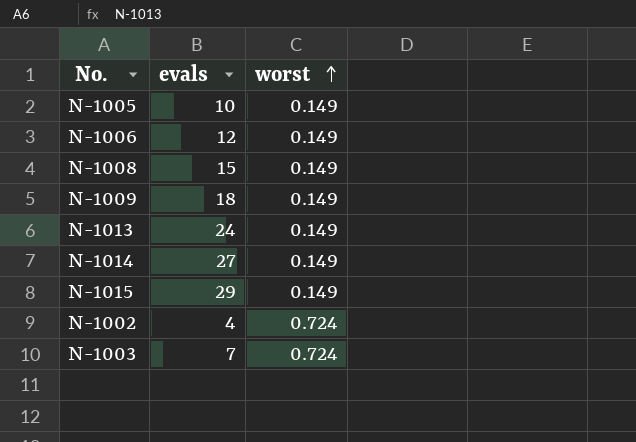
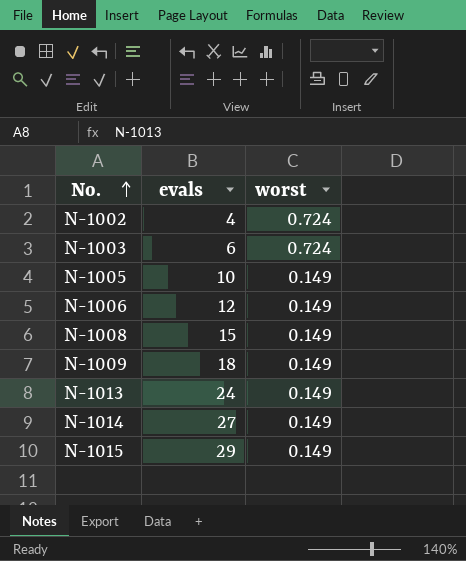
row order: worst ascending -> No. ascending
N-1003 | evals: 7 -> 6

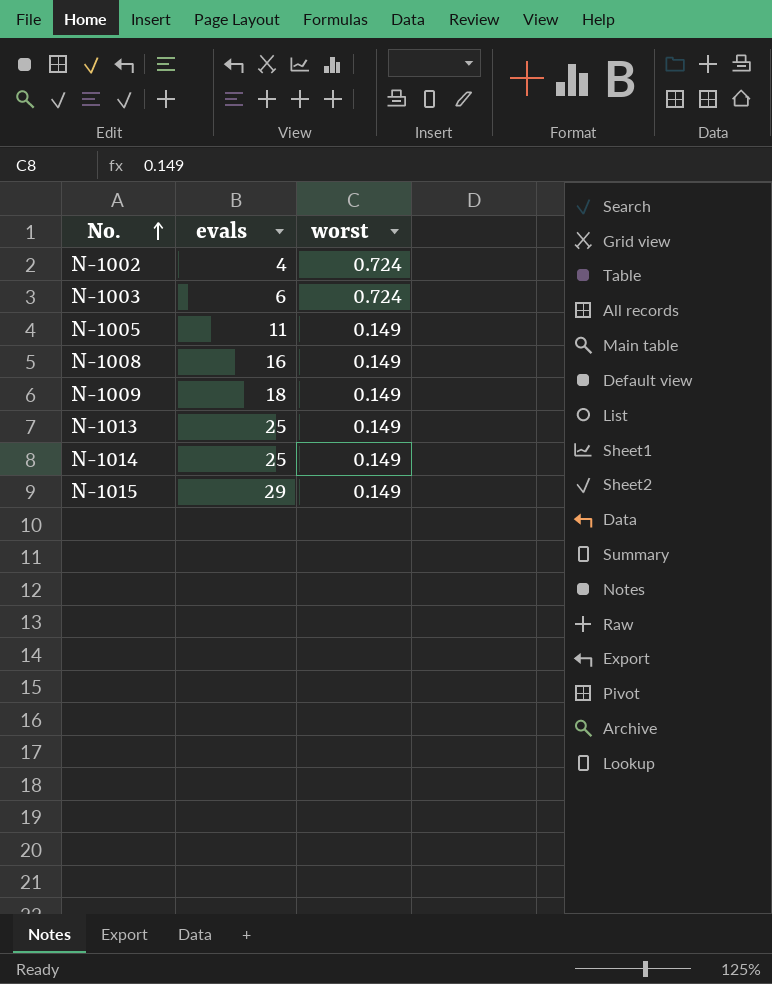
row N-1006: 12 | 0.149 -> none
N-1005 | evals: 10 -> 11
N-1008 | evals: 15 -> 16
N-1013 | evals: 24 -> 25
N-1014 | evals: 27 -> 25

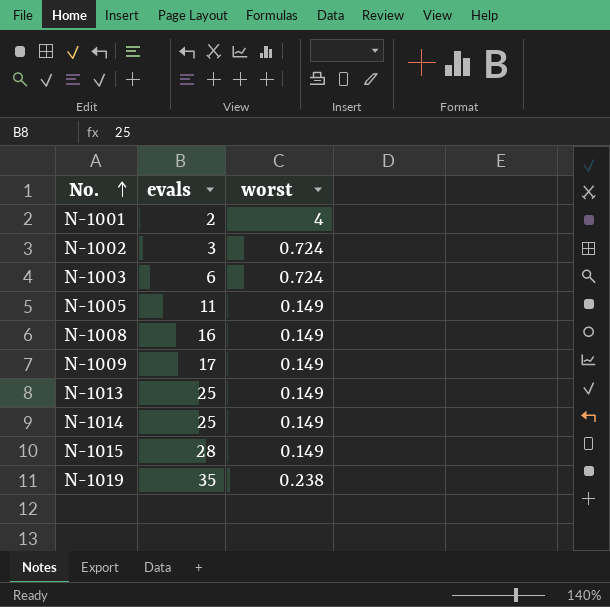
row N-1001: none -> 2 | 4
N-1002 | evals: 4 -> 3
N-1009 | evals: 18 -> 17
N-1015 | evals: 29 -> 28
row N-1019: none -> 35 | 0.238

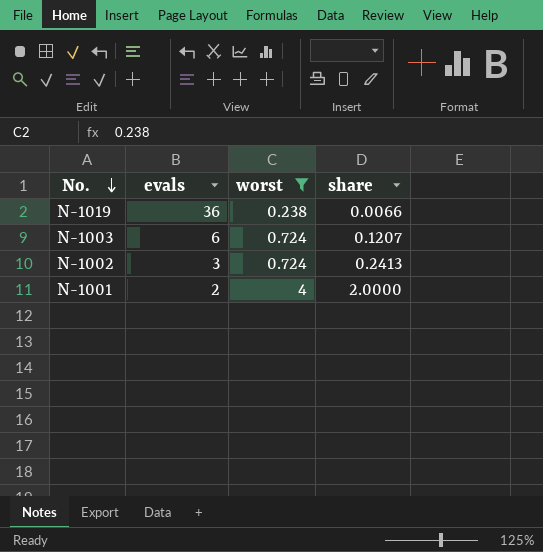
filter: none -> worst != 0.149
row order: No. ascending -> No. descending
column share | formula: none -> [worst] / [evals]
N-1019 | evals: 35 -> 36

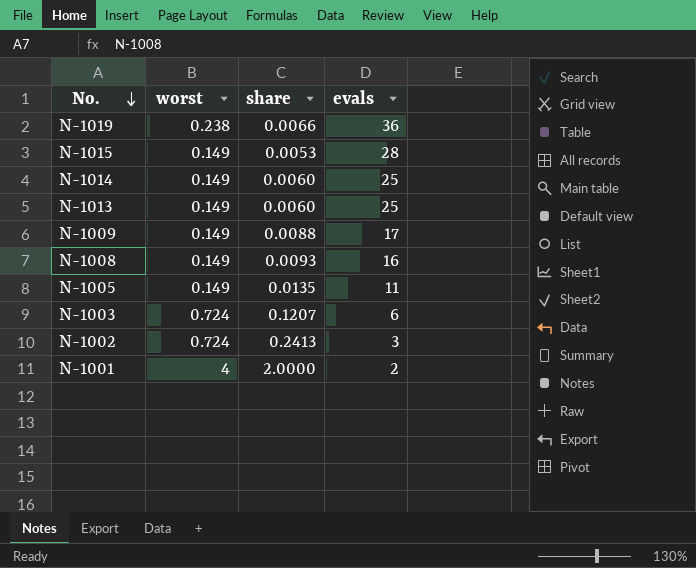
filter: worst != 0.149 -> none
column evals | position: 2 -> 4

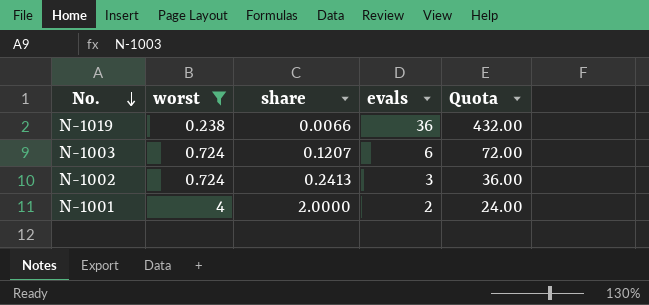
filter: none -> worst != 0.149
column Quota | formula: none -> [evals] * 12

